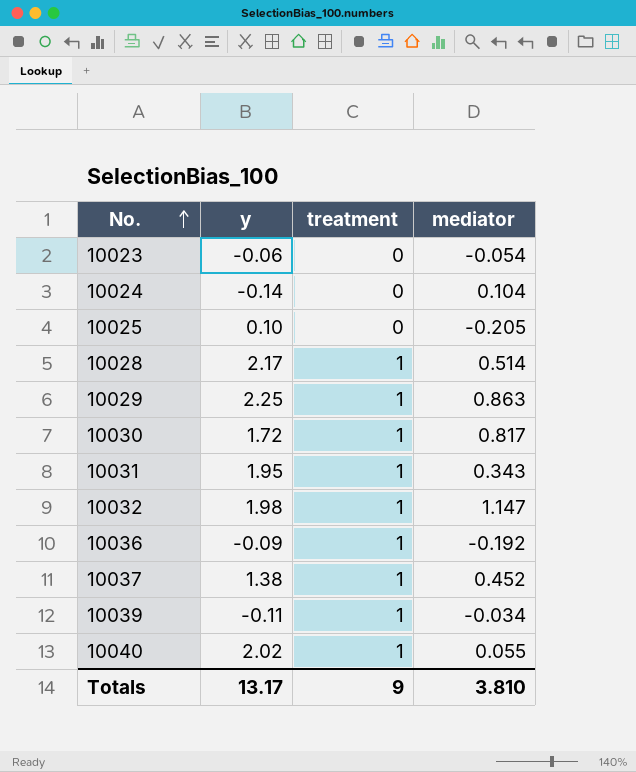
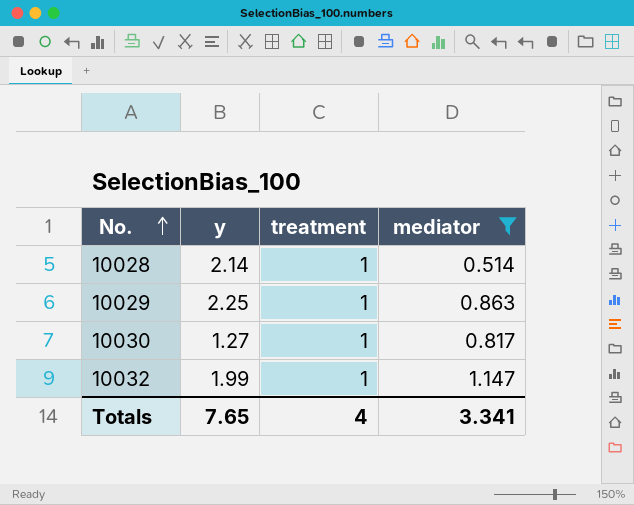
filter: none -> mediator >= 0.514
10028 | y: 2.17 -> 2.14
10030 | y: 1.72 -> 1.27
10032 | y: 1.98 -> 1.99
Totals | y: 13.17 -> 7.65
Totals | treatment: 9 -> 4
Totals | mediator: 3.810 -> 3.341

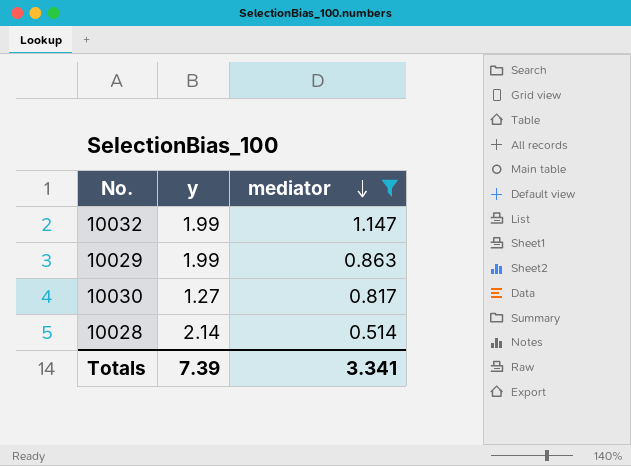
row order: No. ascending -> mediator descending
column treatment | position: 3 -> none
10029 | y: 2.25 -> 1.99
Totals | y: 7.65 -> 7.39

